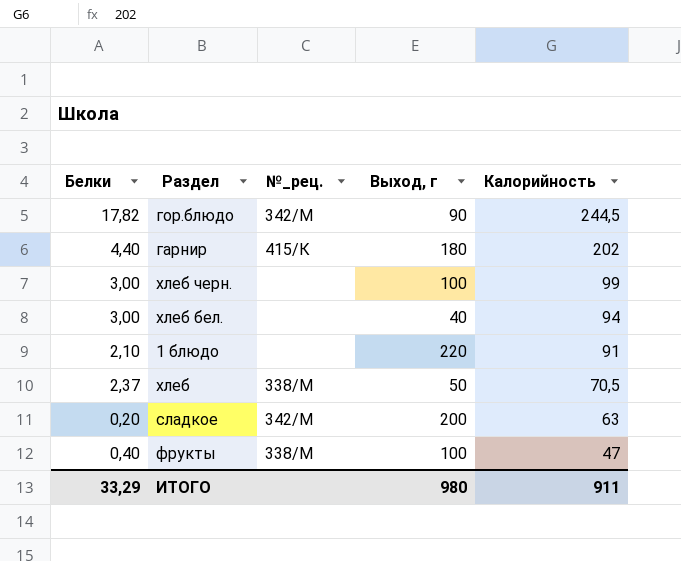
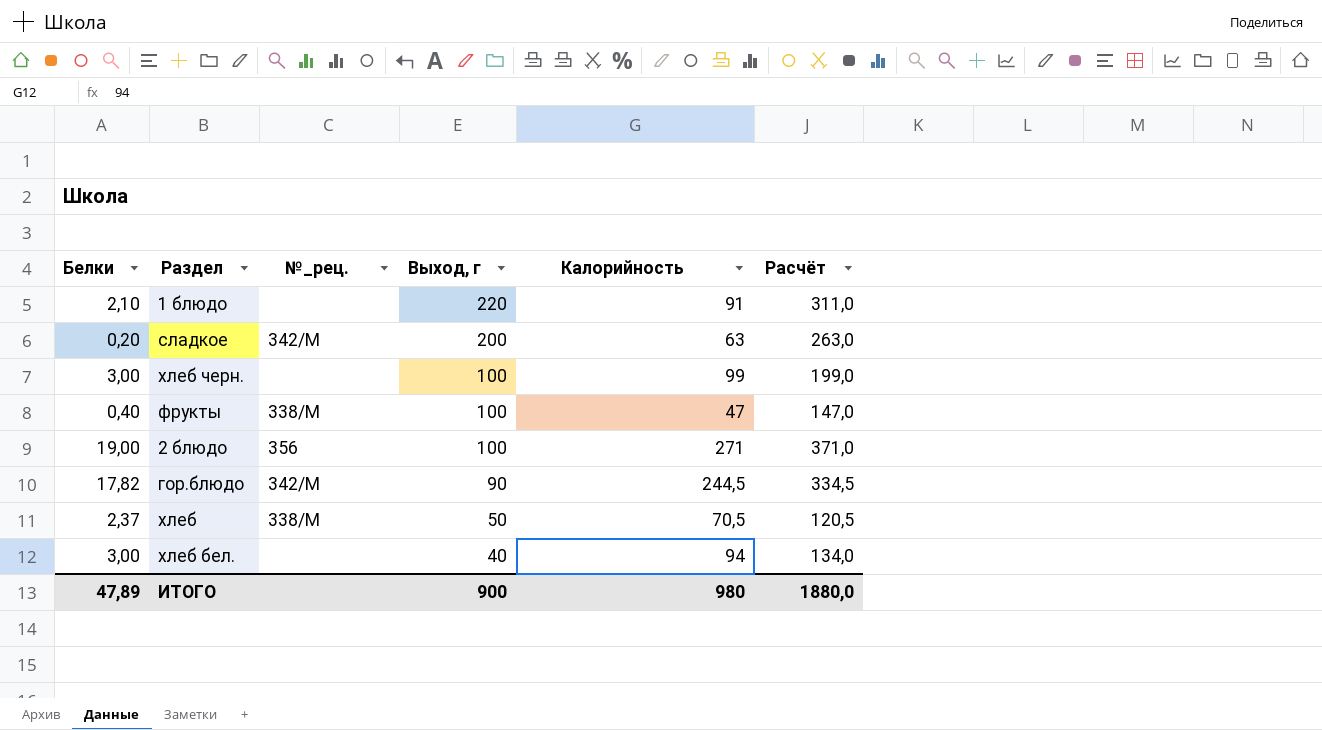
row order: Калорийность descending -> Выход, г descending
column Расчёт | formula: none -> [Выход, г] + [Калорийность]
row гарнир: 4,40 | 415/К | 180 | 202 -> none
row 2 блюдо: none -> 19,00 | 356 | 100 | 271 | 371,0
ИТОГО | Белки: 33,29 -> 47,89
ИТОГО | Выход, г: 980 -> 900
ИТОГО | Калорийность: 911 -> 980

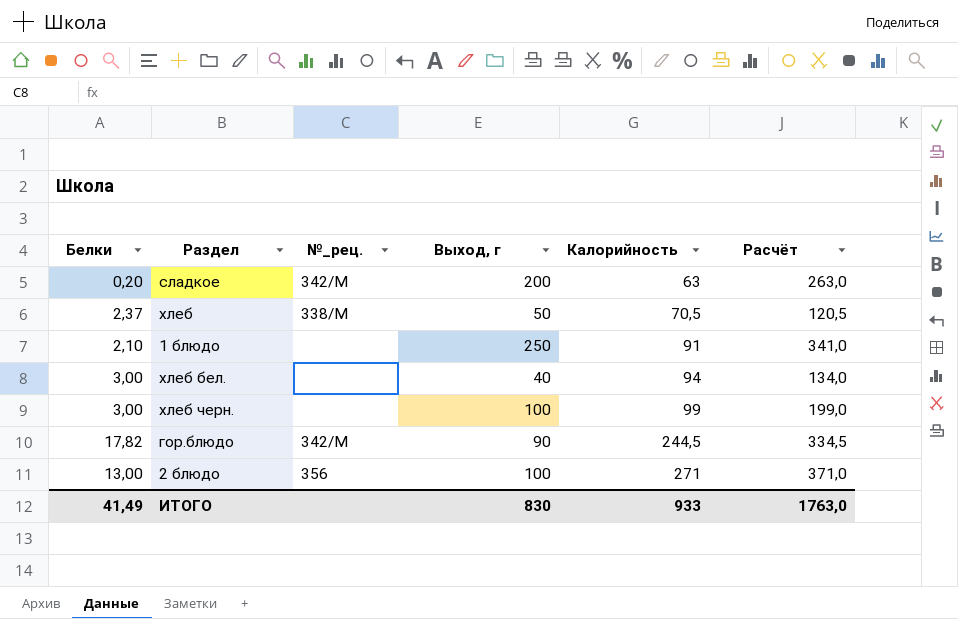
row order: Выход, г descending -> Калорийность ascending
row фрукты: 0,40 | 338/М | 100 | 47 | 147,0 -> none
1 блюдо | Выход, г: 220 -> 250
1 блюдо | Расчёт: 311,0 -> 341,0
2 блюдо | Белки: 19,00 -> 13,00
ИТОГО | Белки: 47,89 -> 41,49
ИТОГО | Выход, г: 900 -> 830
ИТОГО | Калорийность: 980 -> 933
ИТОГО | Расчёт: 1880,0 -> 1763,0

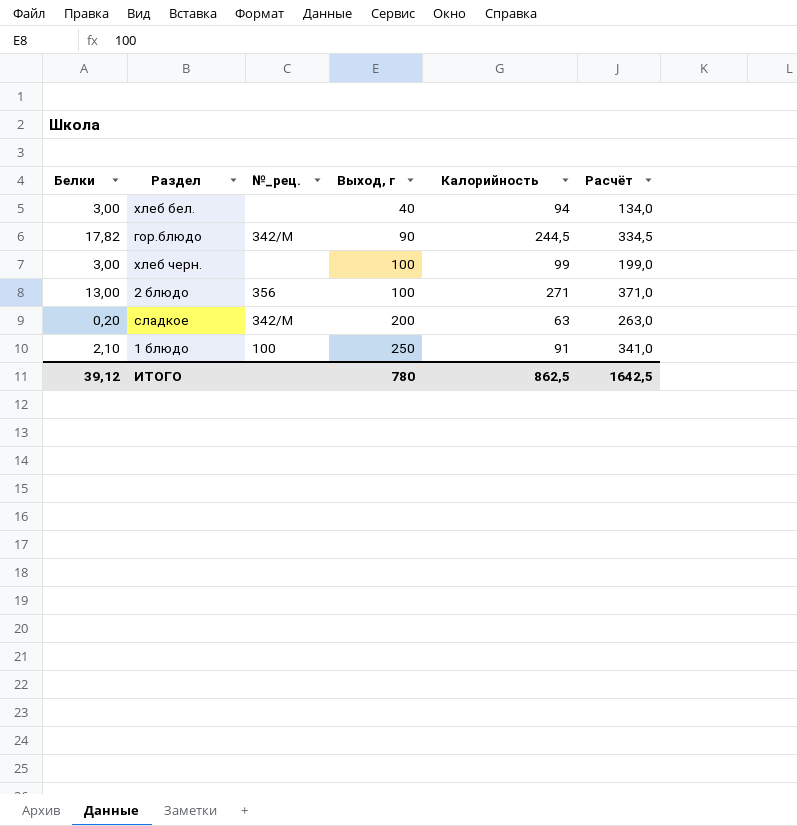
row order: Калорийность ascending -> Выход, г ascending
row хлеб: 2,37 | 338/М | 50 | 70,5 | 120,5 -> none
1 блюдо | №_рец.: none -> 100
ИТОГО | Белки: 41,49 -> 39,12
ИТОГО | Выход, г: 830 -> 780
ИТОГО | Калорийность: 933 -> 862,5
ИТОГО | Расчёт: 1763,0 -> 1642,5

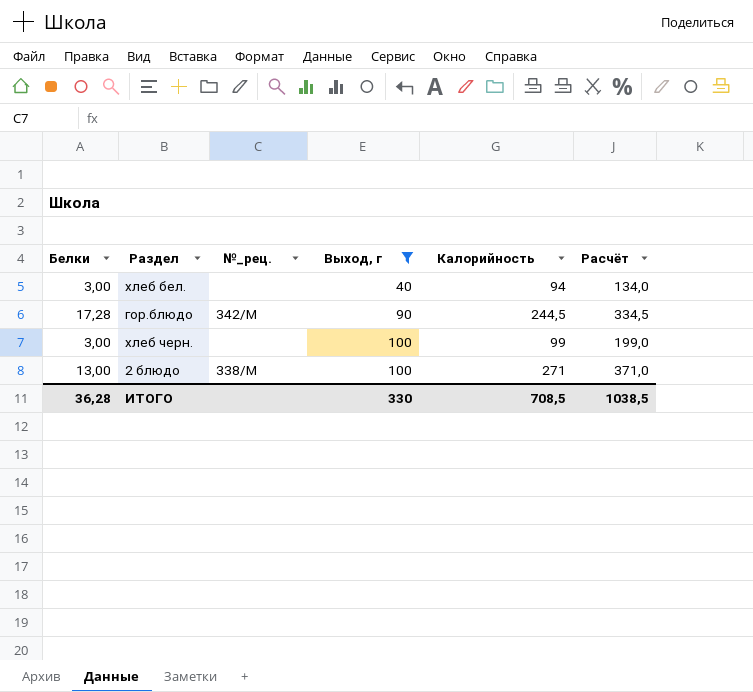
filter: none -> Выход, г <= 100
гор.блюдо | Белки: 17,82 -> 17,28
2 блюдо | №_рец.: 356 -> 338/М
ИТОГО | Белки: 39,12 -> 36,28
ИТОГО | Выход, г: 780 -> 330
ИТОГО | Калорийность: 862,5 -> 708,5
ИТОГО | Расчёт: 1642,5 -> 1038,5

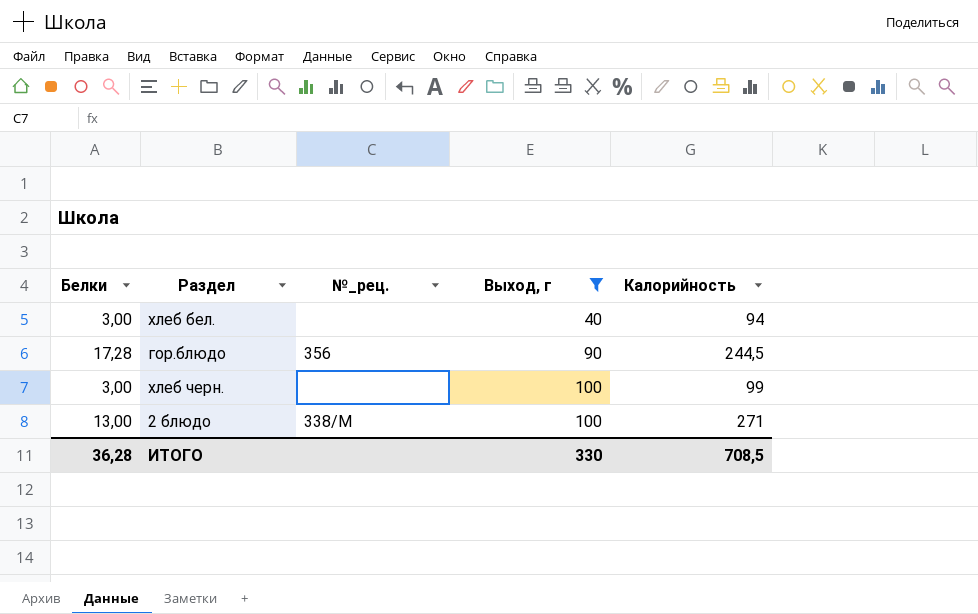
column Расчёт | formula: [Выход, г] + [Калорийность] -> none
гор.блюдо | №_рец.: 342/М -> 356

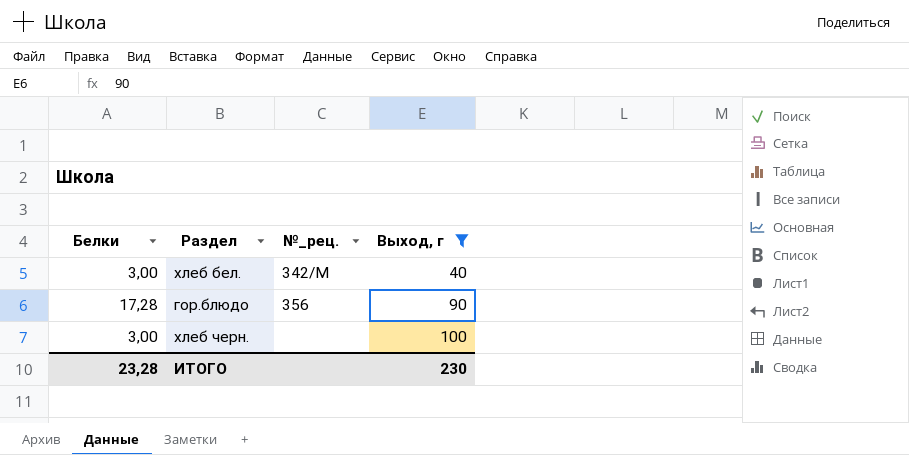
column Калорийность | position: 5 -> none
row 2 блюдо: 13,00 | 338/М | 100 | 271 -> none
хлеб бел. | №_рец.: none -> 342/М
ИТОГО | Белки: 36,28 -> 23,28
ИТОГО | Выход, г: 330 -> 230

